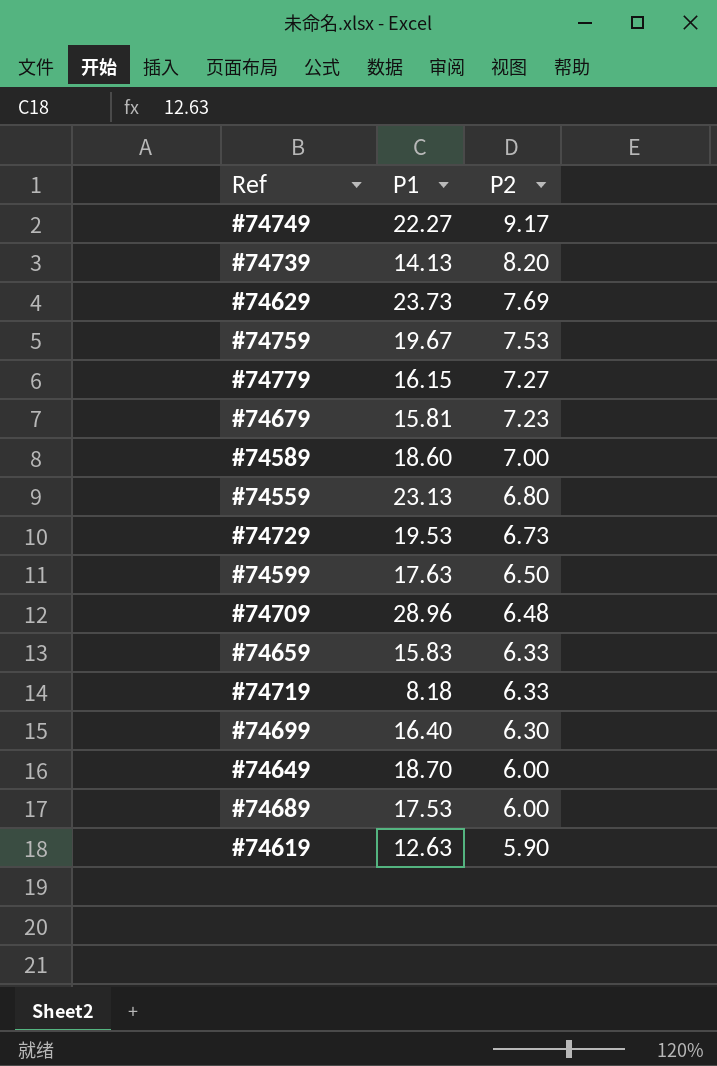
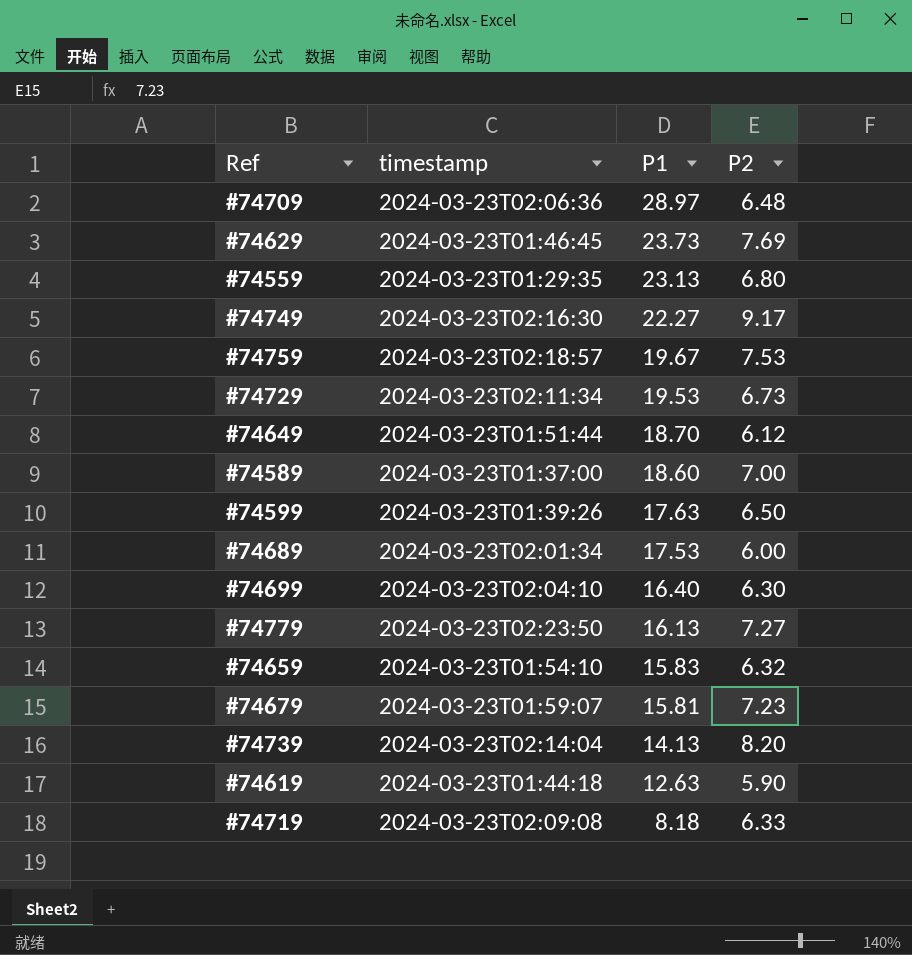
row order: P2 descending -> P1 descending
column timestamp | position: none -> 2
#74709 | P1: 28.96 -> 28.97
#74649 | P2: 6.00 -> 6.12
#74779 | P1: 16.15 -> 16.13
#74659 | P2: 6.33 -> 6.32

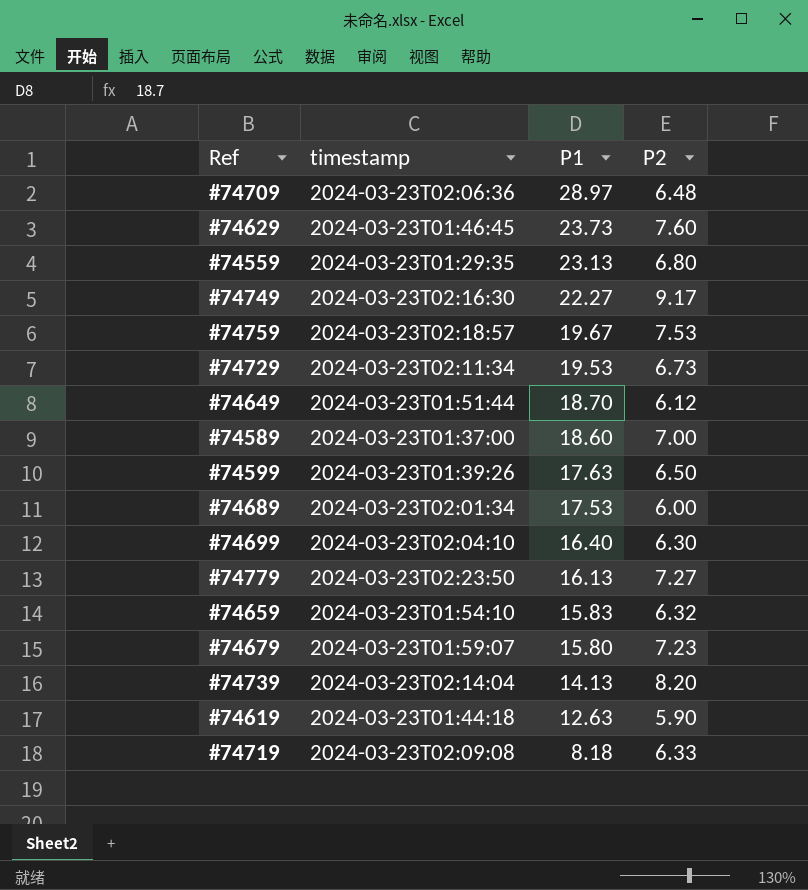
#74629 | P2: 7.69 -> 7.60
#74679 | P1: 15.81 -> 15.80

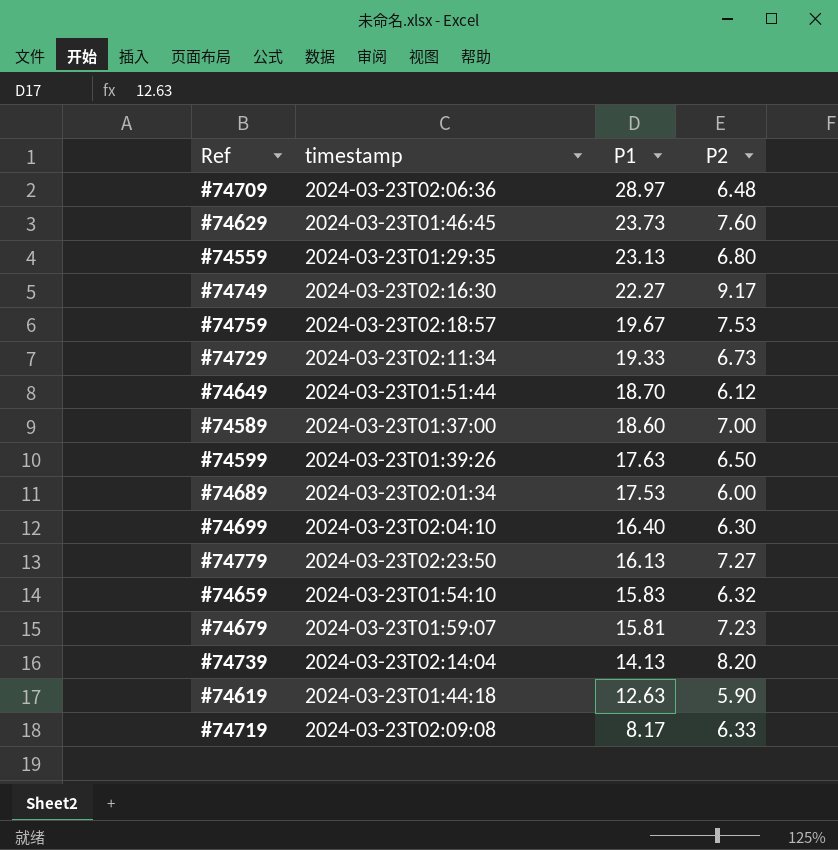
#74729 | P1: 19.53 -> 19.33
#74679 | P1: 15.80 -> 15.81
#74719 | P1: 8.18 -> 8.17

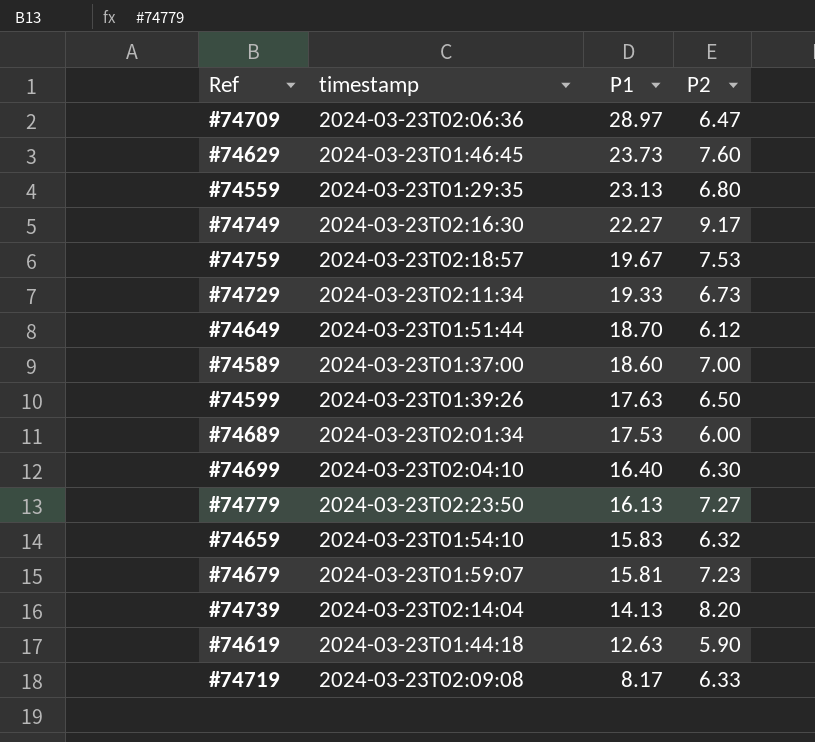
#74709 | P2: 6.48 -> 6.47

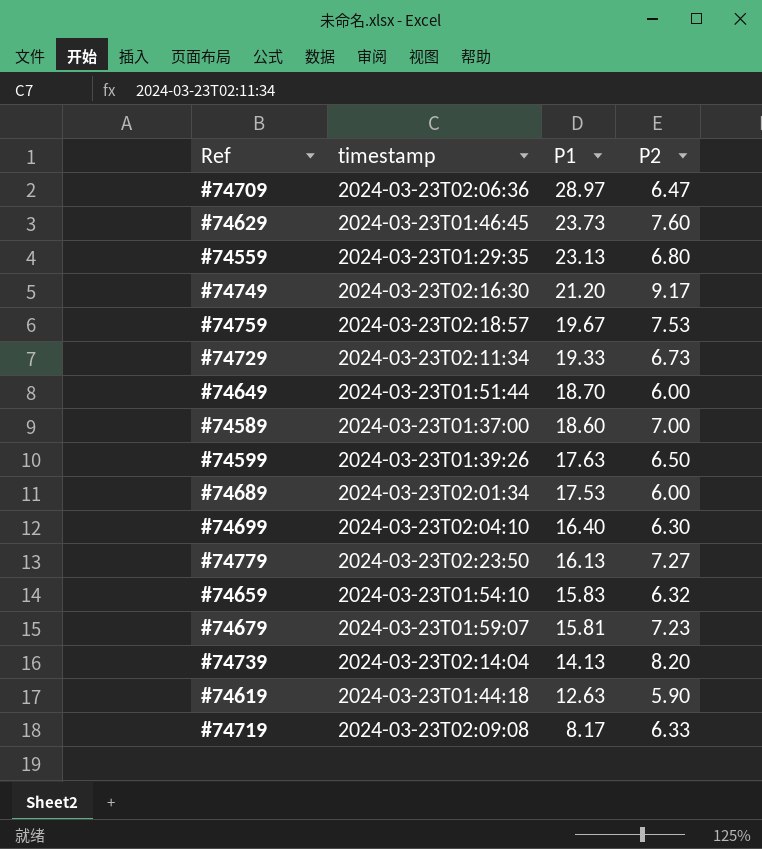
#74749 | P1: 22.27 -> 21.20
#74649 | P2: 6.12 -> 6.00

